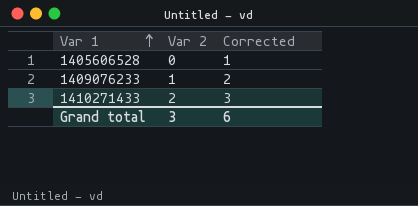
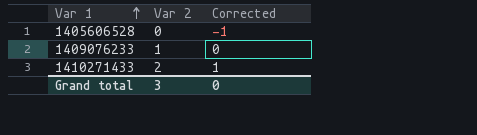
column Corrected | formula: [Var 2] + 1 -> [Var 2] - 1
Grand total | Corrected: 6 -> 0

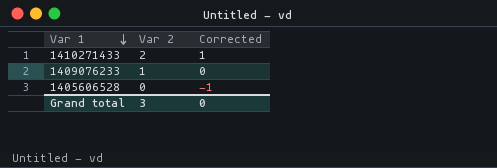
row order: Var 1 ascending -> Var 1 descending

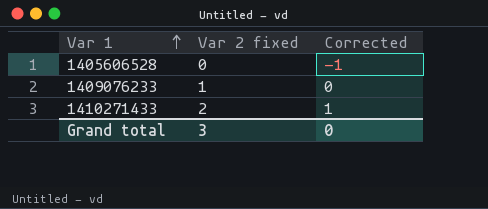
row order: Var 1 descending -> Var 1 ascending
column name: Var 2 -> Var 2 fixed

